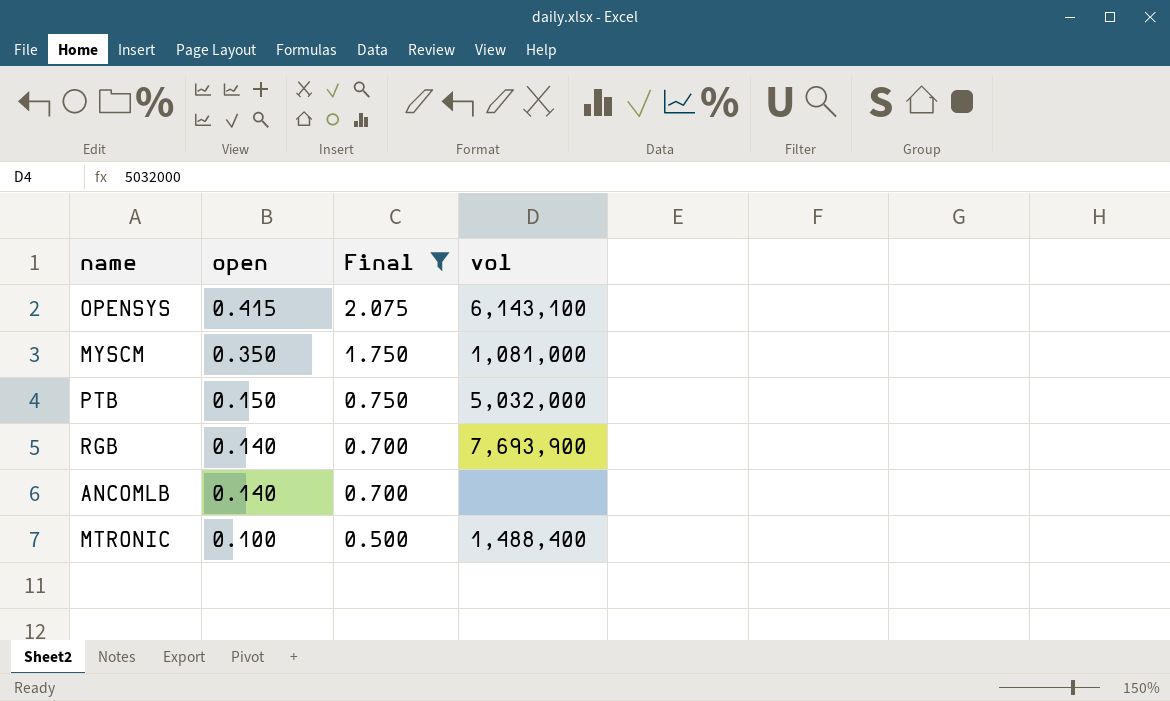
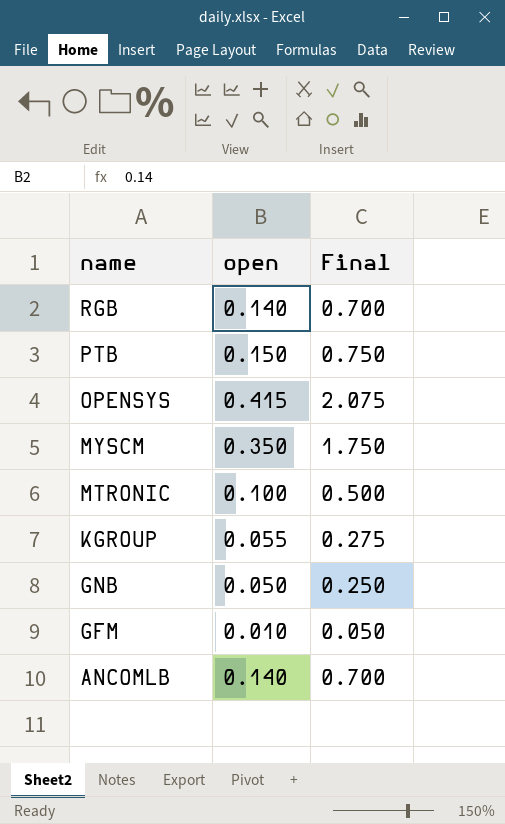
filter: Final >= 0.500 -> none
row order: open descending -> name descending
column vol | position: 4 -> none

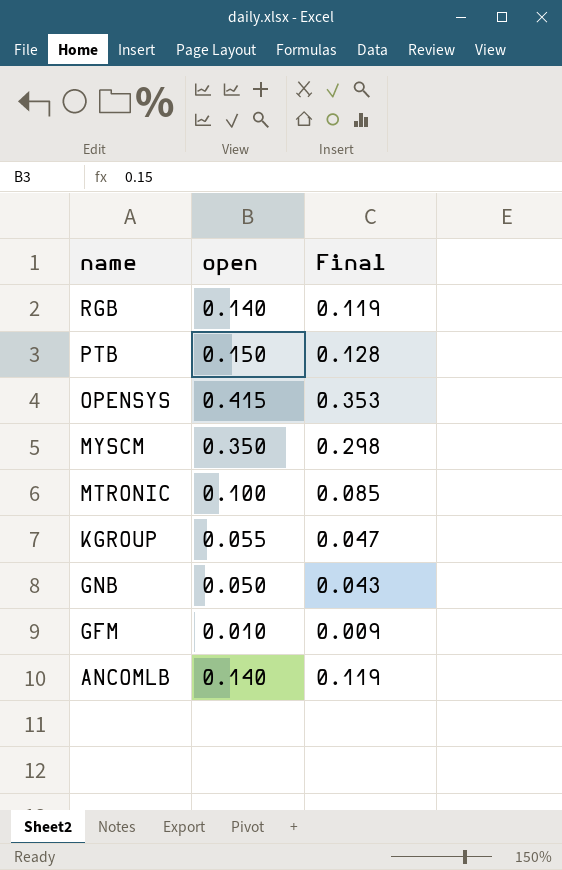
column Final | formula: [open] * 5 -> [open] * 0.85

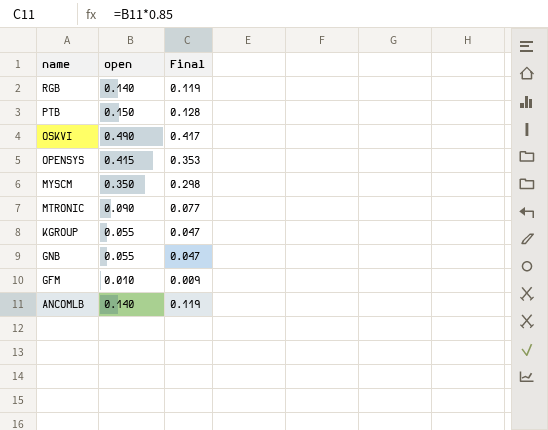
row OSKVI: none -> 0.490 | 0.417
MTRONIC | open: 0.100 -> 0.090
MTRONIC | Final: 0.085 -> 0.077
GNB | open: 0.050 -> 0.055
GNB | Final: 0.043 -> 0.047

